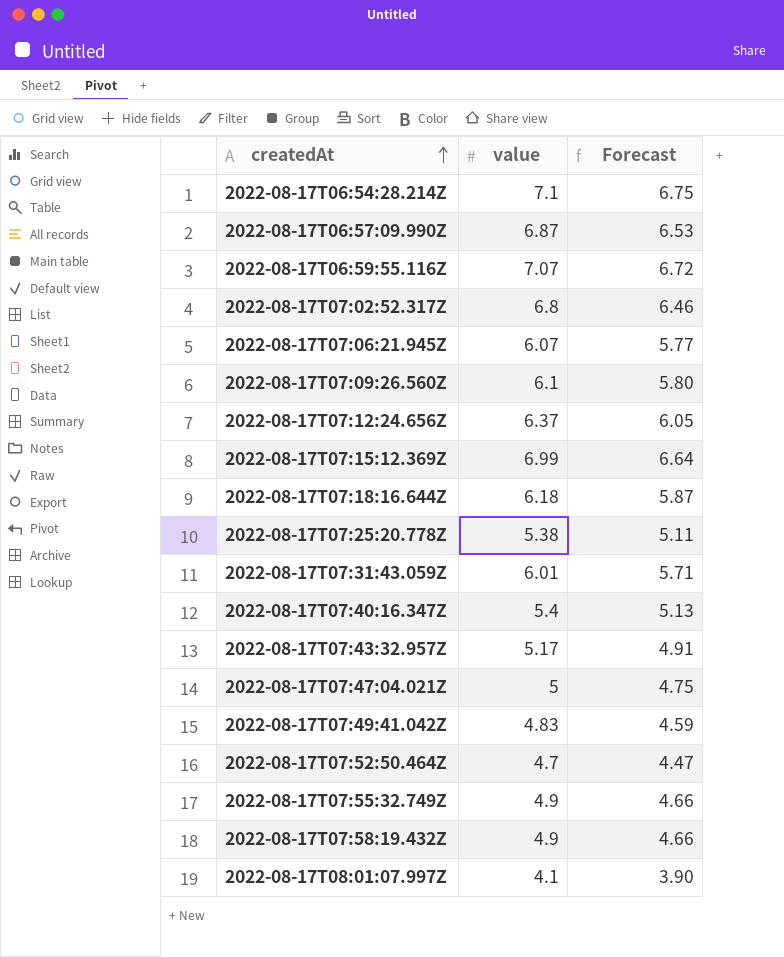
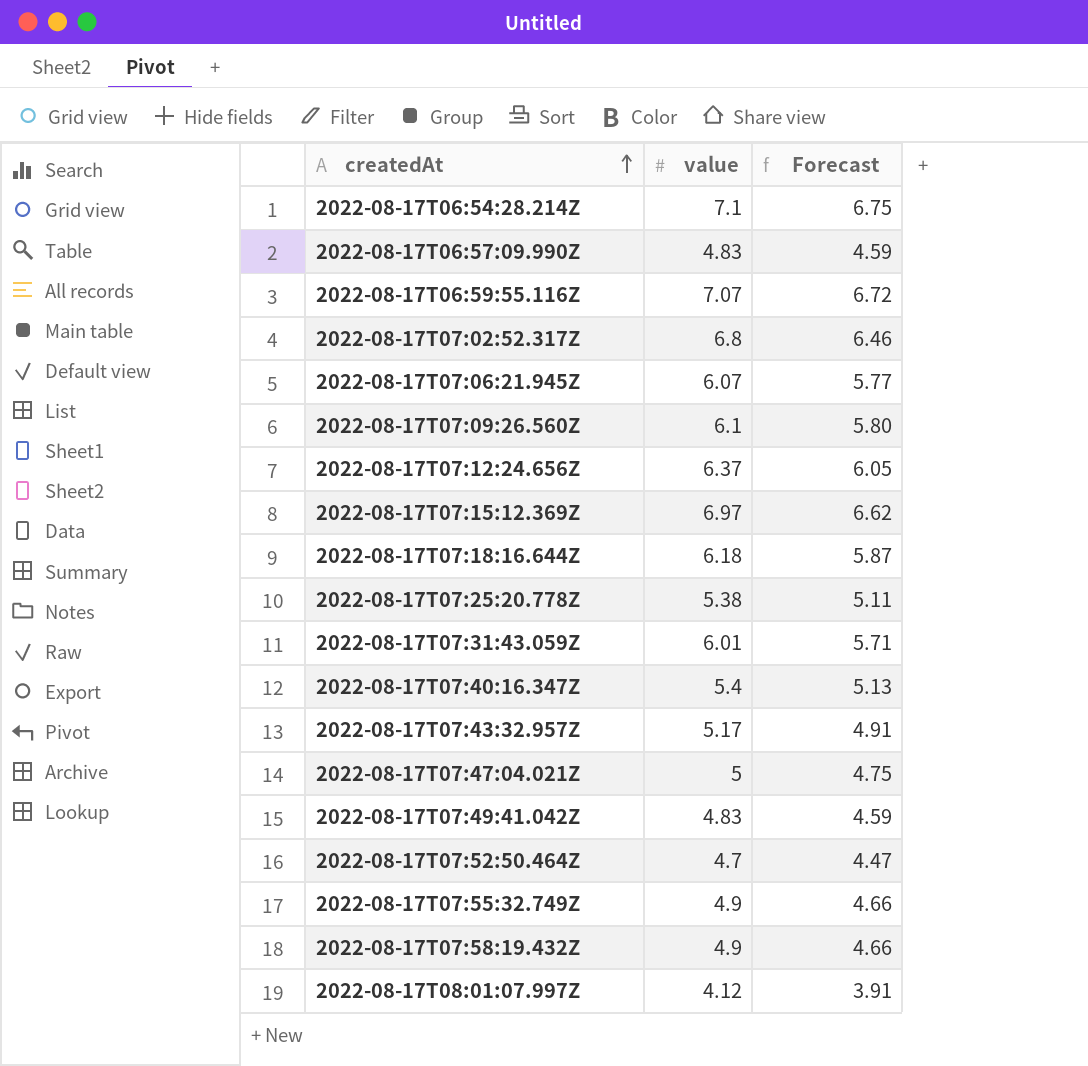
2022-08-17T06:57:09.990Z | value: 6.87 -> 4.83
2022-08-17T06:57:09.990Z | Forecast: 6.53 -> 4.59
2022-08-17T07:15:12.369Z | value: 6.99 -> 6.97
2022-08-17T07:15:12.369Z | Forecast: 6.64 -> 6.62
2022-08-17T08:01:07.997Z | value: 4.1 -> 4.12
2022-08-17T08:01:07.997Z | Forecast: 3.90 -> 3.91

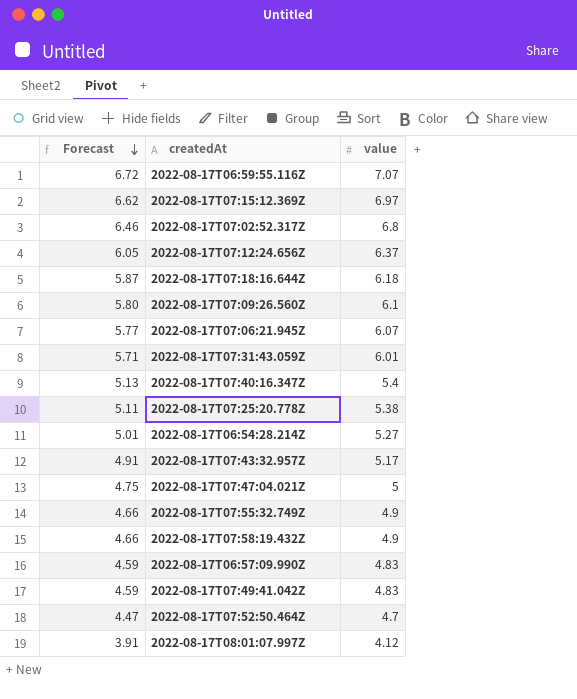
row order: createdAt ascending -> Forecast descending
column Forecast | position: 3 -> 1
2022-08-17T06:54:28.214Z | Forecast: 6.75 -> 5.01
2022-08-17T06:54:28.214Z | value: 7.1 -> 5.27

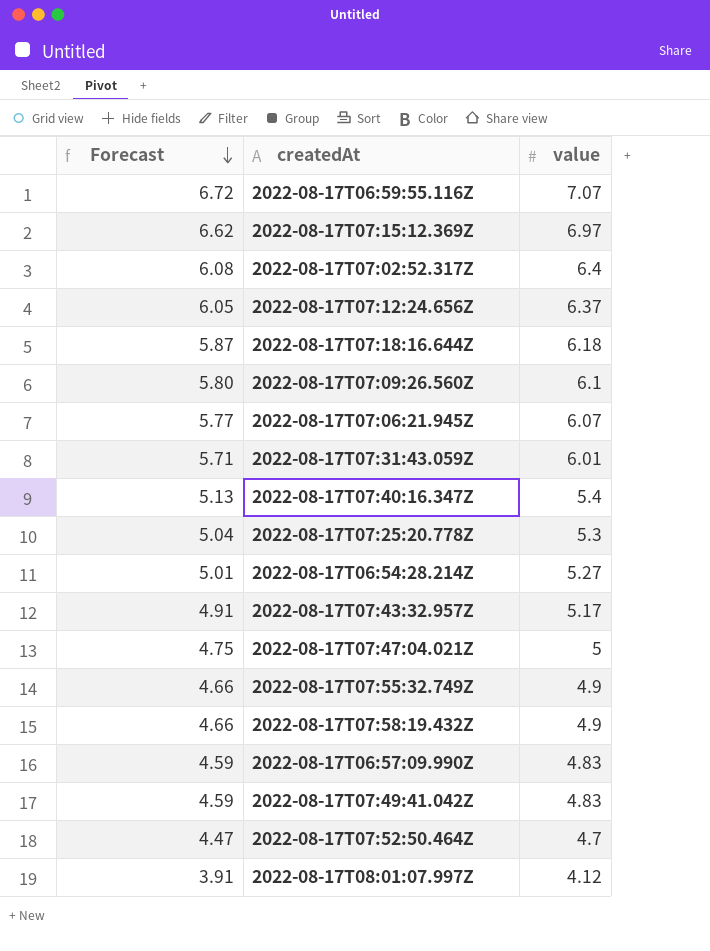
2022-08-17T07:02:52.317Z | Forecast: 6.46 -> 6.08
2022-08-17T07:02:52.317Z | value: 6.8 -> 6.4
2022-08-17T07:25:20.778Z | Forecast: 5.11 -> 5.04
2022-08-17T07:25:20.778Z | value: 5.38 -> 5.3

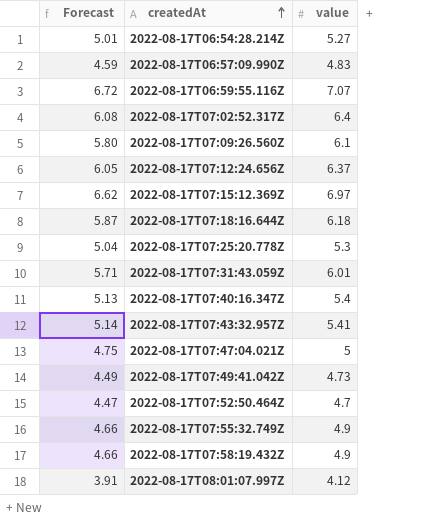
row order: Forecast descending -> createdAt ascending
row 2022-08-17T07:06:21.945Z: 5.77 | 6.07 -> none
2022-08-17T07:43:32.957Z | Forecast: 4.91 -> 5.14
2022-08-17T07:43:32.957Z | value: 5.17 -> 5.41
2022-08-17T07:49:41.042Z | Forecast: 4.59 -> 4.49
2022-08-17T07:49:41.042Z | value: 4.83 -> 4.73

